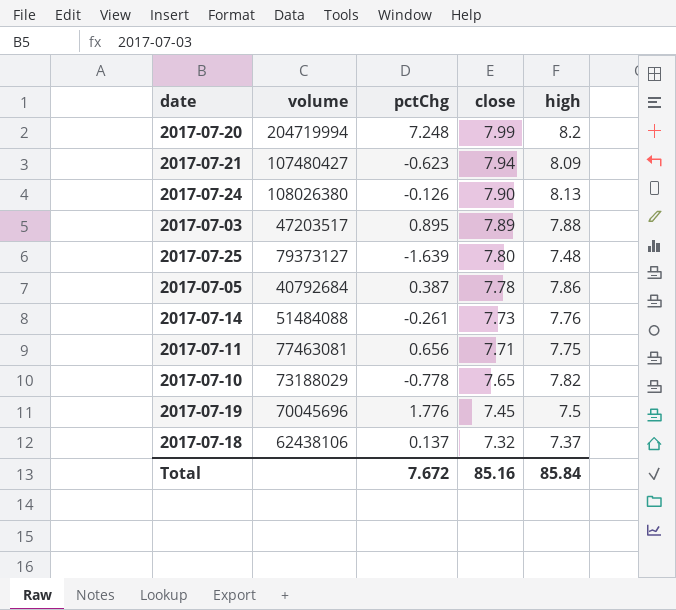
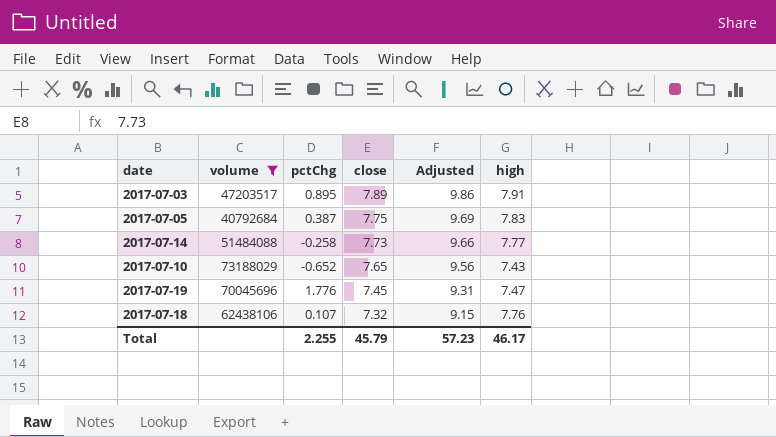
filter: none -> volume <= 73188029
column Adjusted | formula: none -> [close] * 1.25
2017-07-03 | high: 7.88 -> 7.91
2017-07-05 | close: 7.78 -> 7.75
2017-07-05 | high: 7.86 -> 7.83
2017-07-14 | pctChg: -0.261 -> -0.258
2017-07-14 | high: 7.76 -> 7.77
2017-07-10 | pctChg: -0.778 -> -0.652
2017-07-10 | high: 7.82 -> 7.43
2017-07-19 | high: 7.5 -> 7.47
2017-07-18 | pctChg: 0.137 -> 0.107
2017-07-18 | high: 7.37 -> 7.76
Total | pctChg: 7.672 -> 2.255
Total | close: 85.16 -> 45.79
Total | high: 85.84 -> 46.17

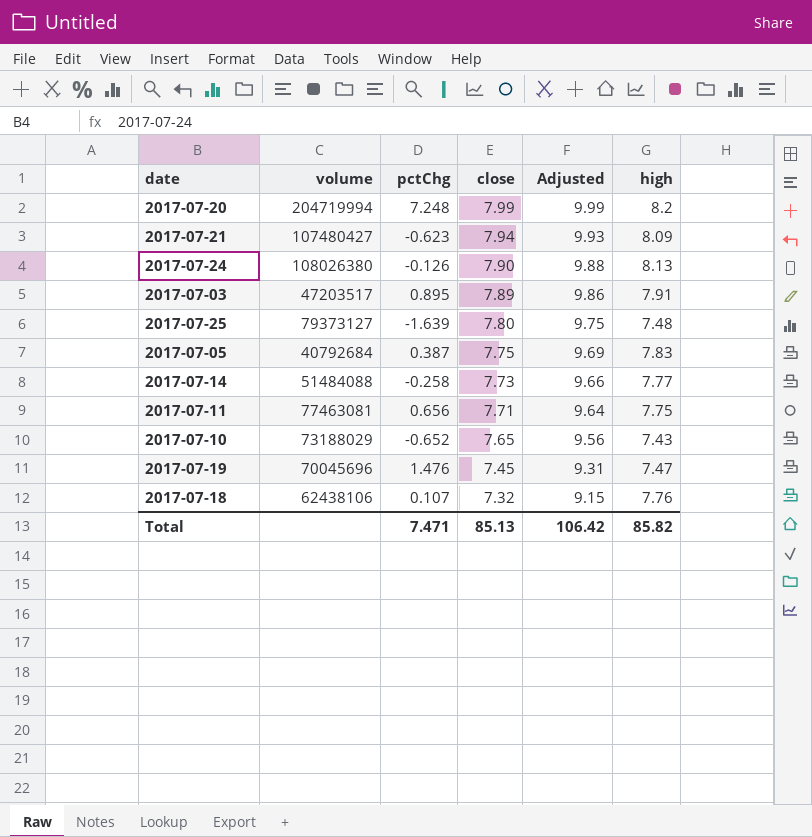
filter: volume <= 73188029 -> none
2017-07-19 | pctChg: 1.776 -> 1.476
Total | pctChg: 2.255 -> 7.471
Total | close: 45.79 -> 85.13
Total | Adjusted: 57.23 -> 106.42
Total | high: 46.17 -> 85.82

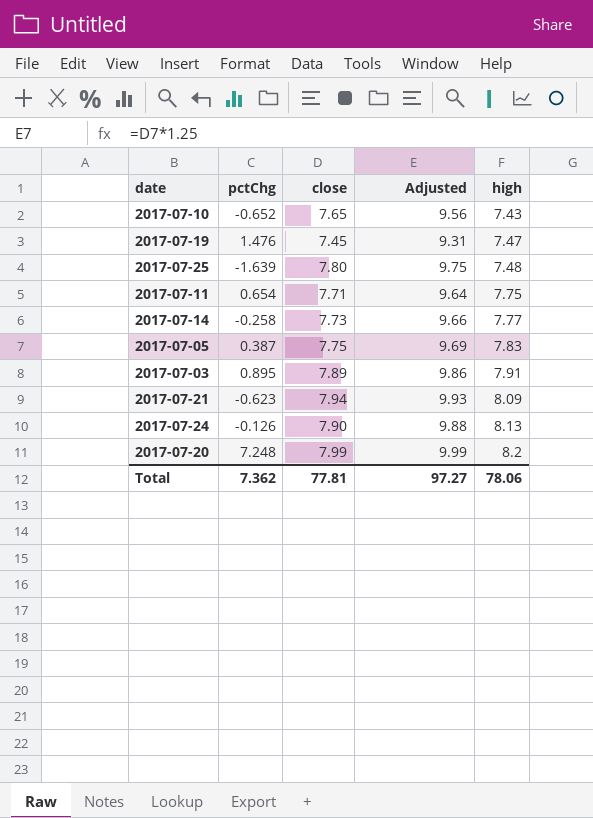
row order: close descending -> high ascending
column volume | position: 2 -> none
row 2017-07-18: 62438106 | 0.107 | 7.32 | 9.15 | 7.76 -> none
2017-07-11 | pctChg: 0.656 -> 0.654
Total | pctChg: 7.471 -> 7.362
Total | close: 85.13 -> 77.81
Total | Adjusted: 106.42 -> 97.27
Total | high: 85.82 -> 78.06

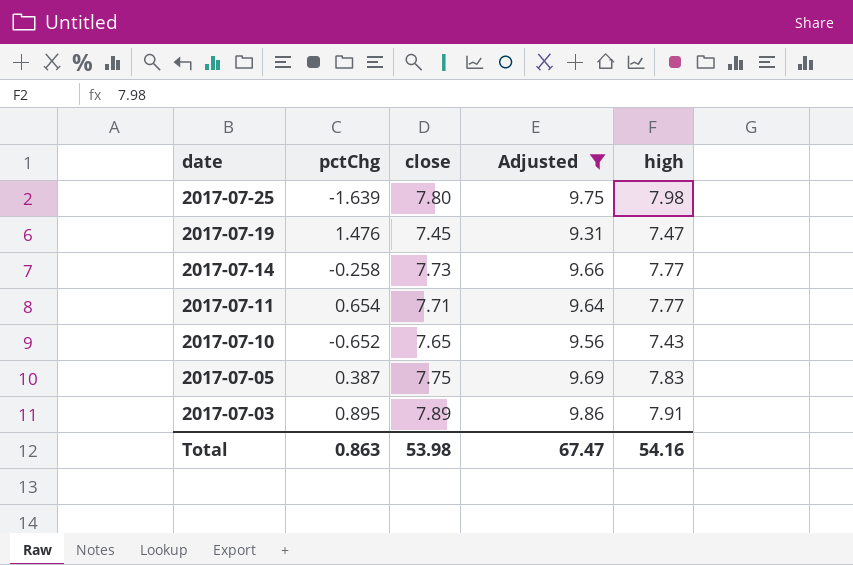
filter: none -> Adjusted <= 9.86
row order: high ascending -> date descending
2017-07-25 | high: 7.48 -> 7.98
2017-07-11 | high: 7.75 -> 7.77
Total | pctChg: 7.362 -> 0.863
Total | close: 77.81 -> 53.98
Total | Adjusted: 97.27 -> 67.47
Total | high: 78.06 -> 54.16

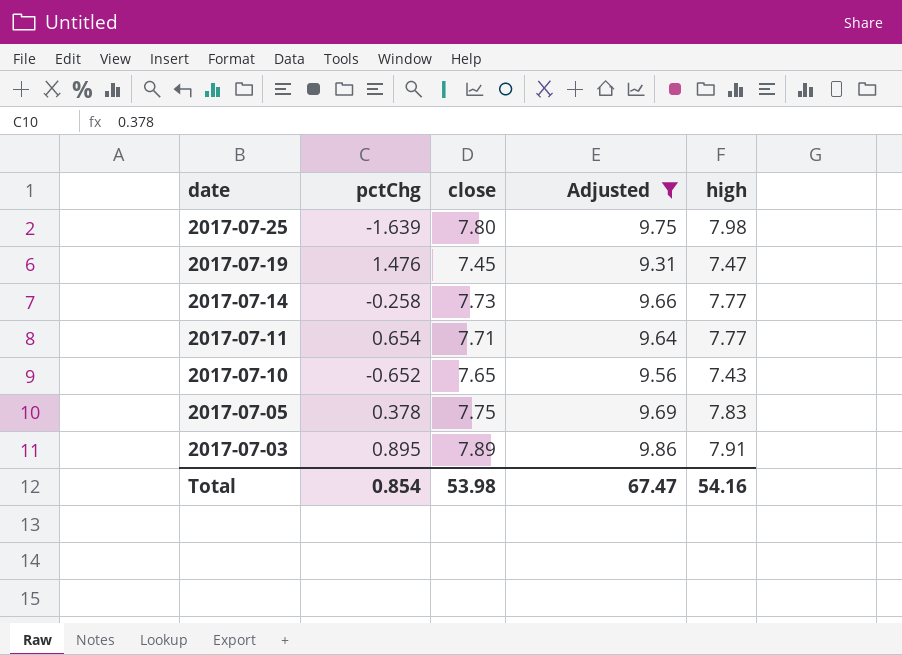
2017-07-05 | pctChg: 0.387 -> 0.378
Total | pctChg: 0.863 -> 0.854

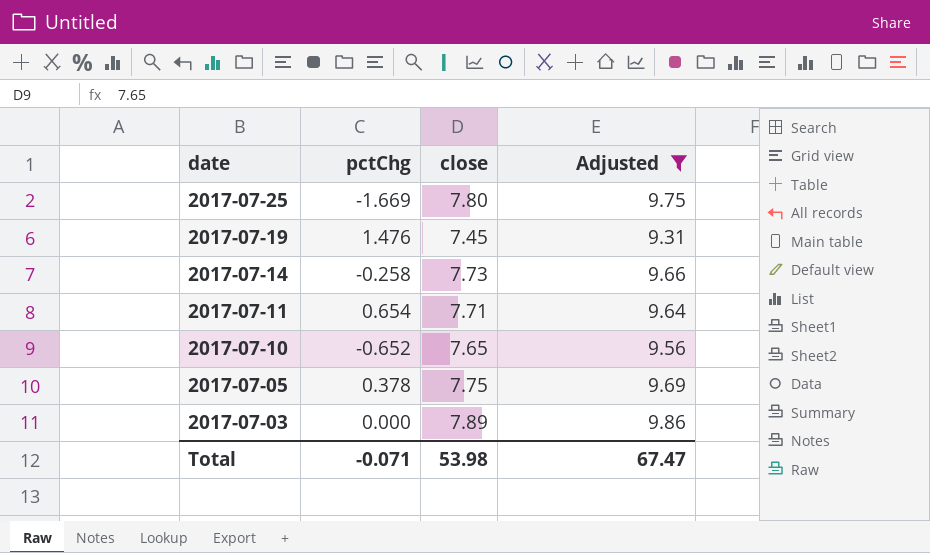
column high | position: 5 -> none
2017-07-25 | pctChg: -1.639 -> -1.669
2017-07-03 | pctChg: 0.895 -> 0.000
Total | pctChg: 0.854 -> -0.071

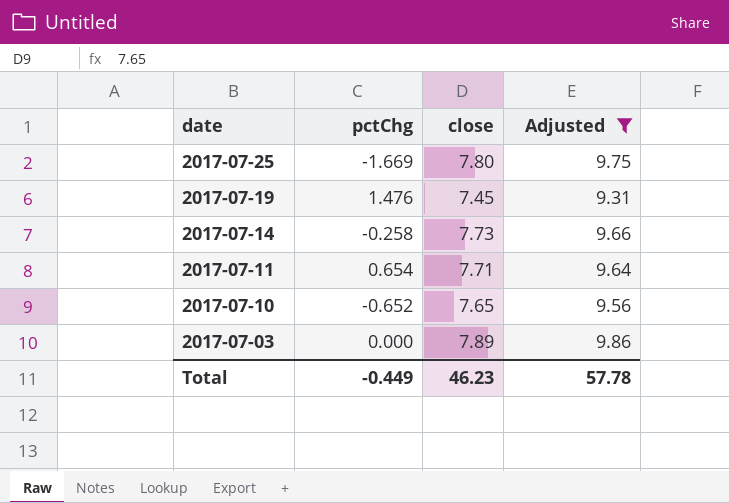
row 2017-07-05: 0.378 | 7.75 | 9.69 -> none
Total | pctChg: -0.071 -> -0.449
Total | close: 53.98 -> 46.23
Total | Adjusted: 67.47 -> 57.78

